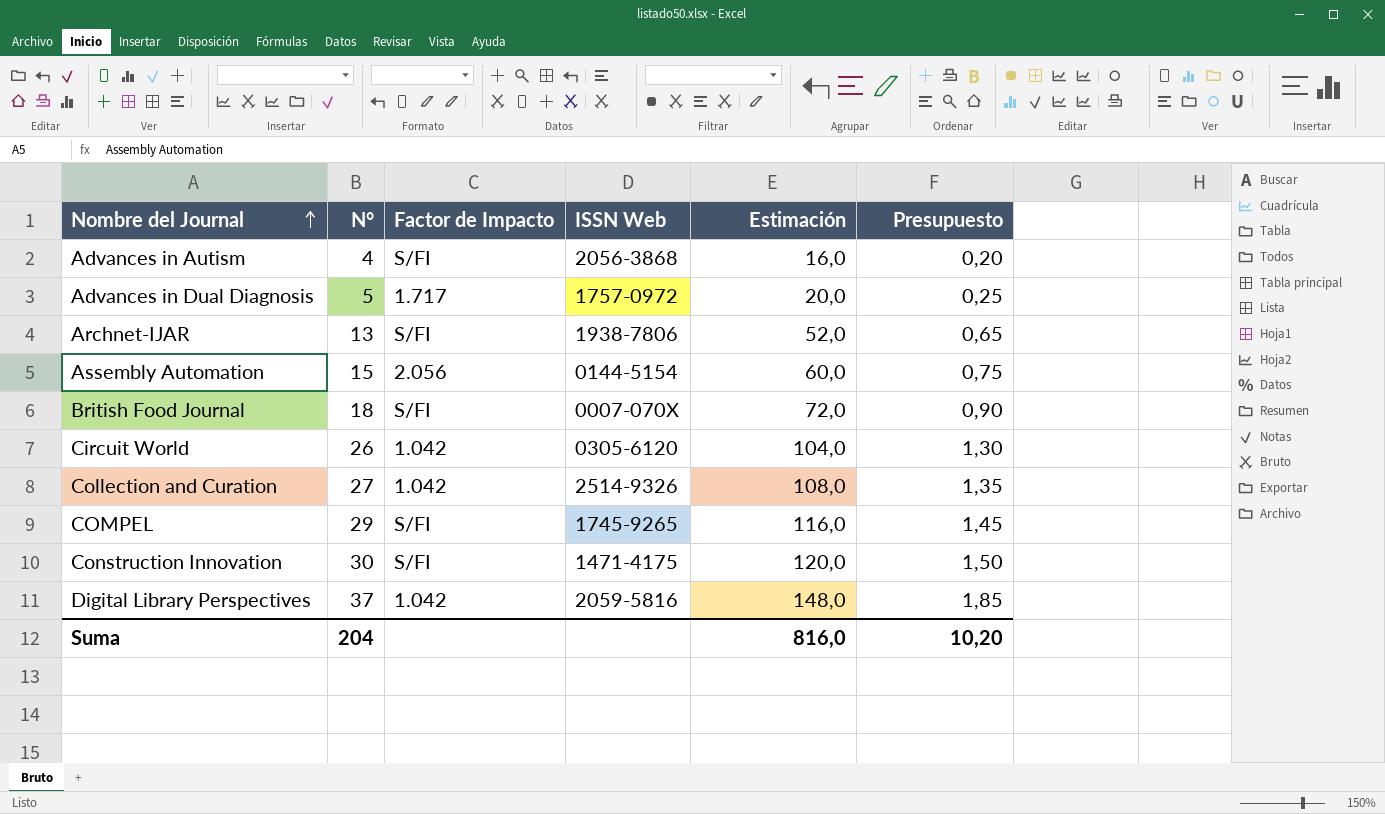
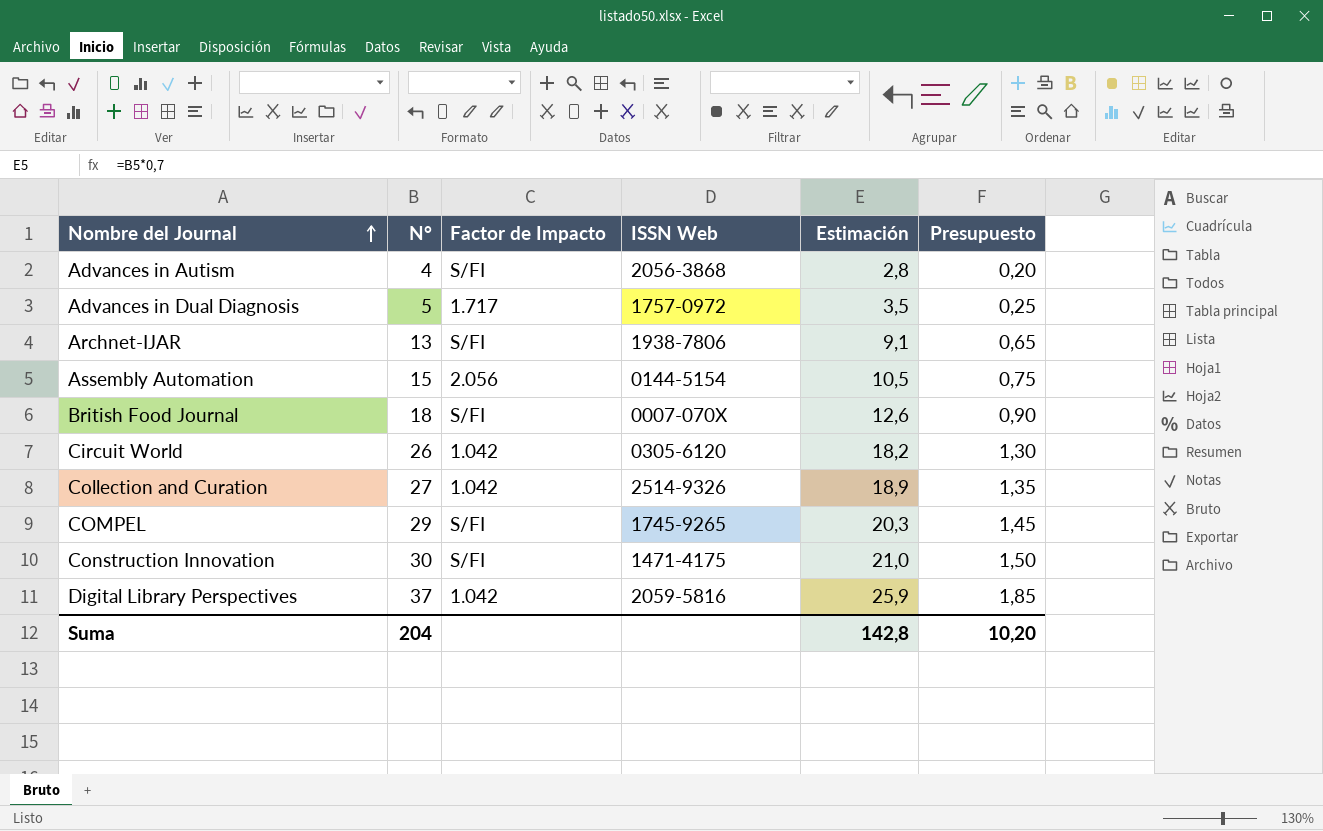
column Estimación | formula: [N°] * 4 -> [N°] * 0,7
Suma | Estimación: 816,0 -> 142,8

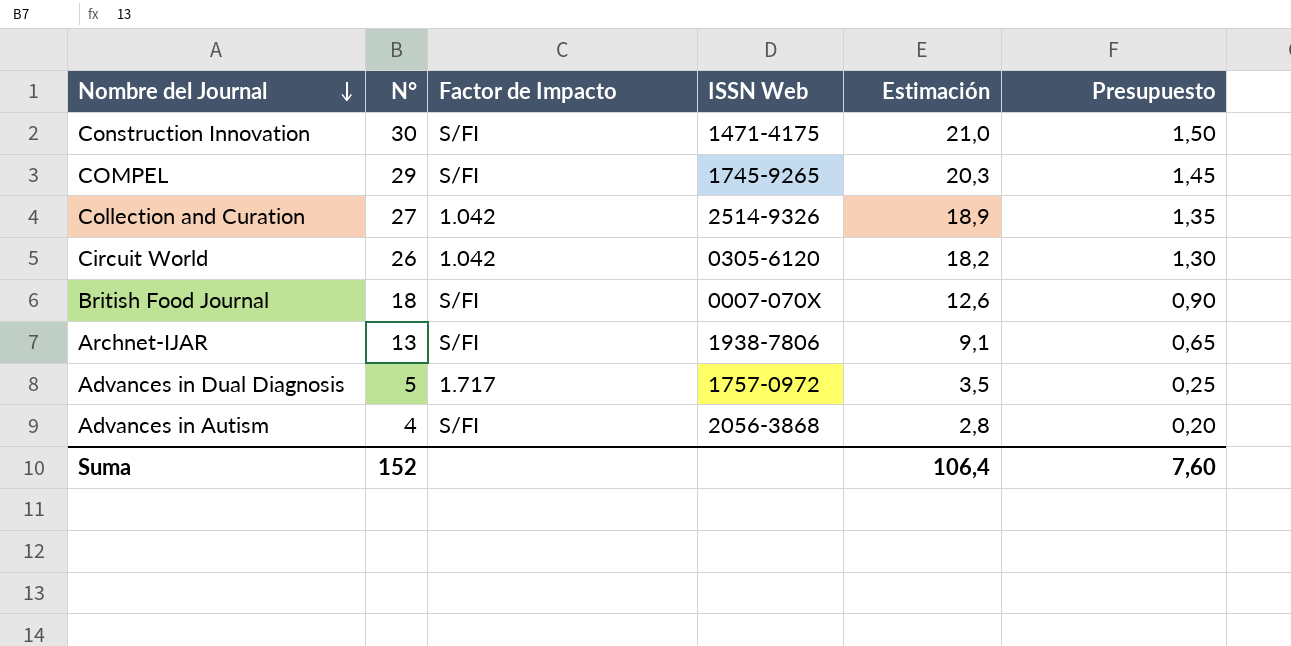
row order: Nombre del Journal ascending -> Nombre del Journal descending
row Assembly Automation: 15 | 2.056 | 0144-5154 | 10,5 | 0,75 -> none
row Digital Library Perspectives: 37 | 1.042 | 2059-5816 | 25,9 | 1,85 -> none
Suma | N°: 204 -> 152
Suma | Estimación: 142,8 -> 106,4
Suma | Presupuesto: 10,20 -> 7,60

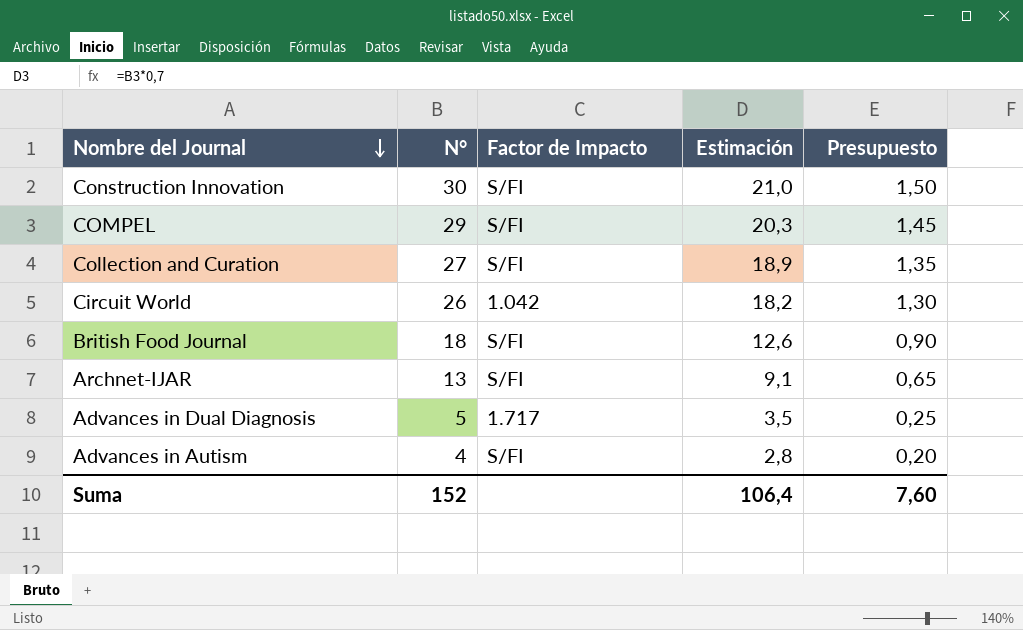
column ISSN Web | position: 4 -> none
Collection and Curation | Factor de Impacto: 1.042 -> S/FI

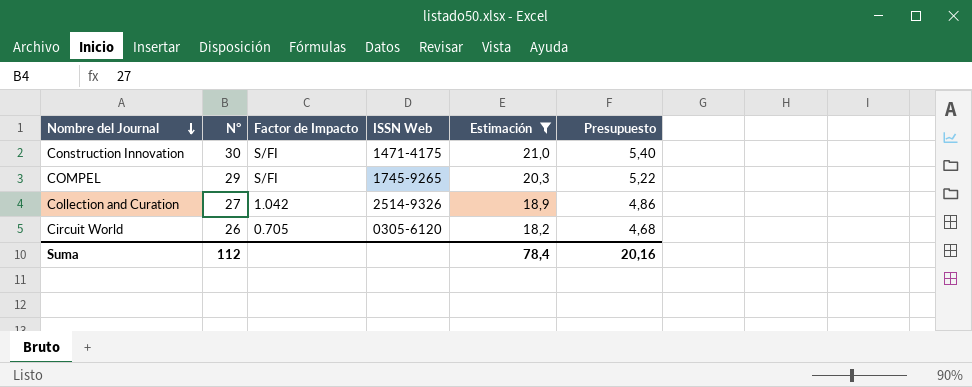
filter: none -> Estimación >= 18,2
column ISSN Web | position: none -> 4
column Presupuesto | formula: [N°] * 0,05 -> [N°] * 0,18
Collection and Curation | Factor de Impacto: S/FI -> 1.042
Circuit World | Factor de Impacto: 1.042 -> 0.705
Suma | N°: 152 -> 112
Suma | Estimación: 106,4 -> 78,4
Suma | Presupuesto: 7,60 -> 20,16

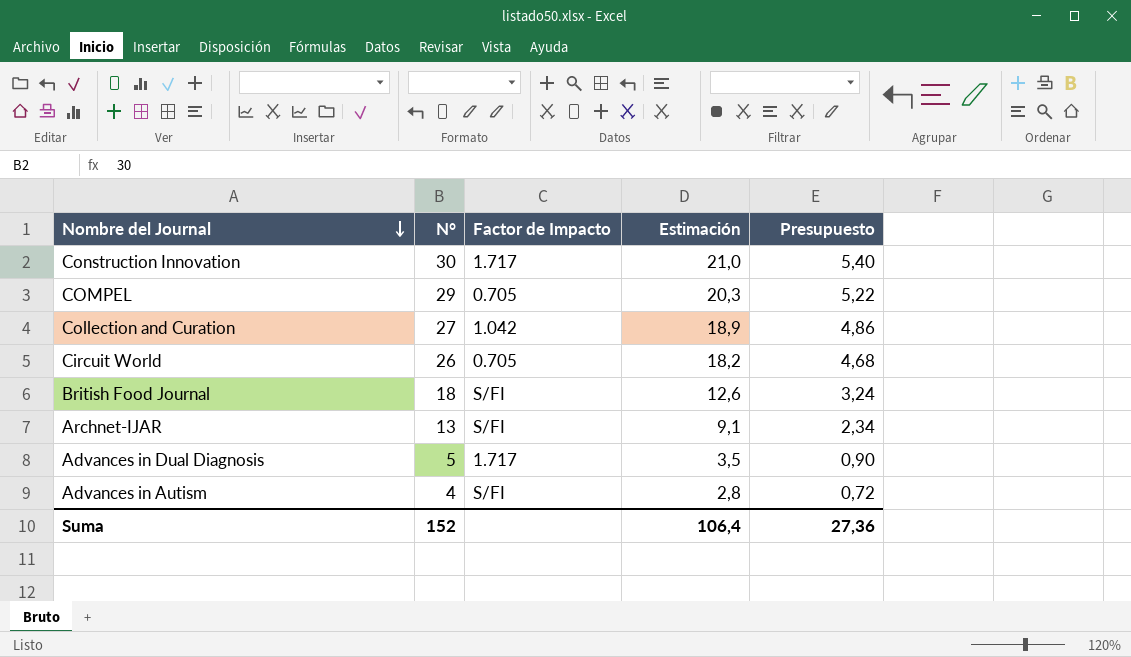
filter: Estimación >= 18,2 -> none
column ISSN Web | position: 4 -> none
Construction Innovation | Factor de Impacto: S/FI -> 1.717
COMPEL | Factor de Impacto: S/FI -> 0.705
Suma | N°: 112 -> 152
Suma | Estimación: 78,4 -> 106,4
Suma | Presupuesto: 20,16 -> 27,36

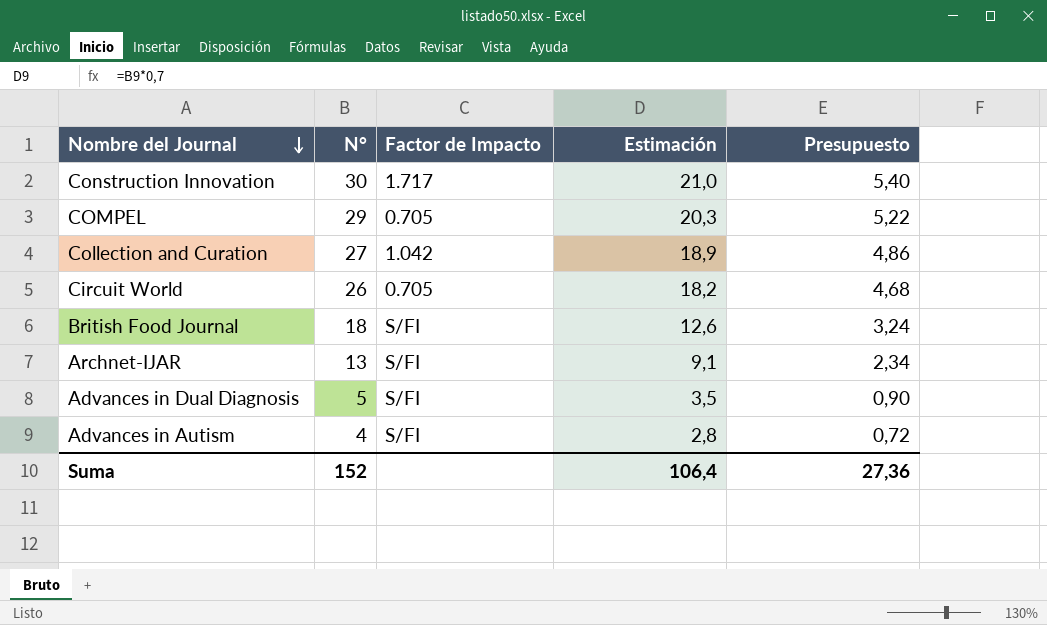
Advances in Dual Diagnosis | Factor de Impacto: 1.717 -> S/FI

